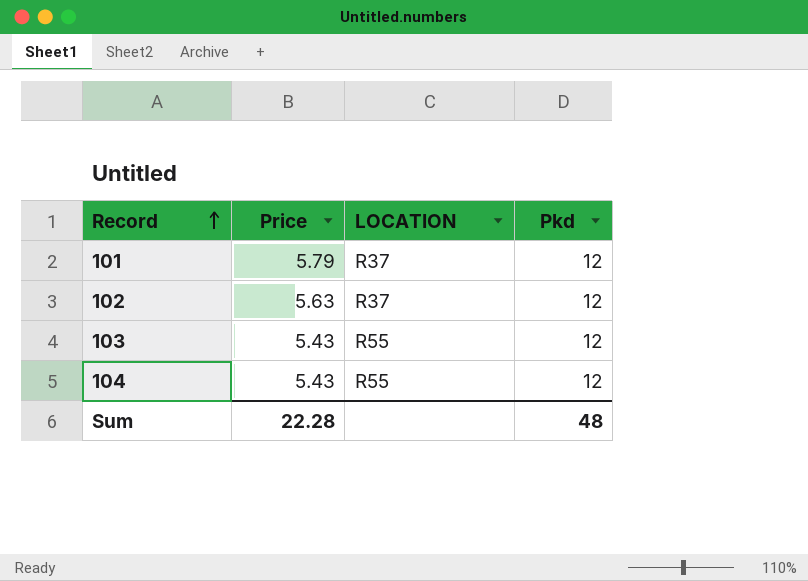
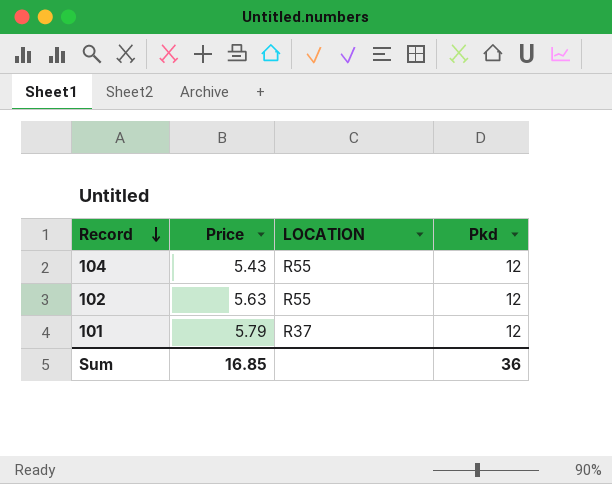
row order: Record ascending -> Record descending
row 103: 5.43 | R55 | 12 -> none
102 | LOCATION: R37 -> R55
Sum | Price: 22.28 -> 16.85
Sum | Pkd: 48 -> 36

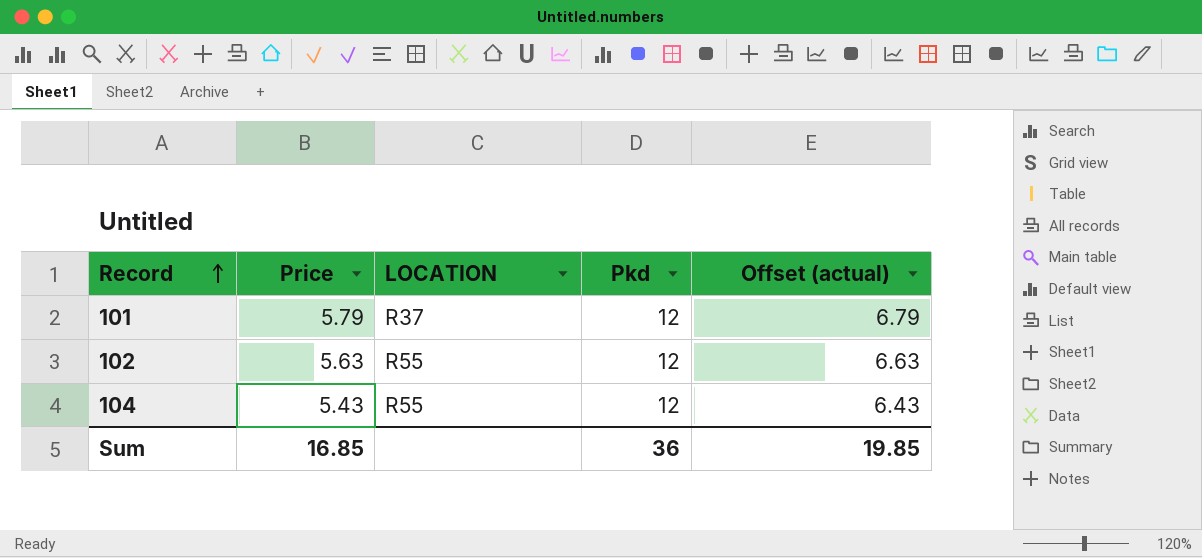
row order: Record descending -> Record ascending
column Offset (actual) | formula: none -> [Price] + 1

